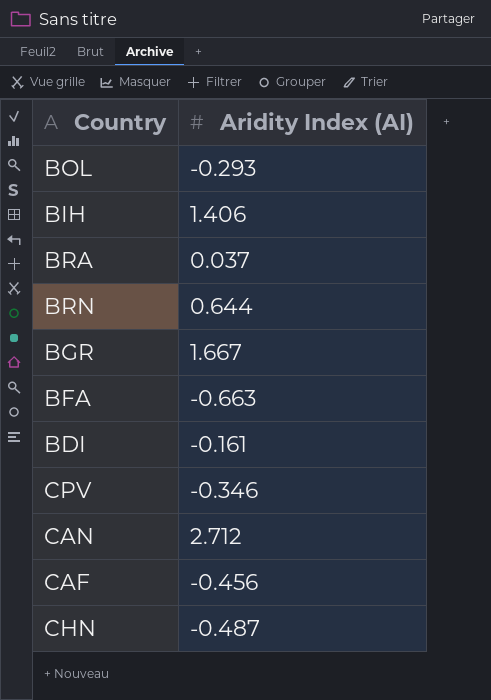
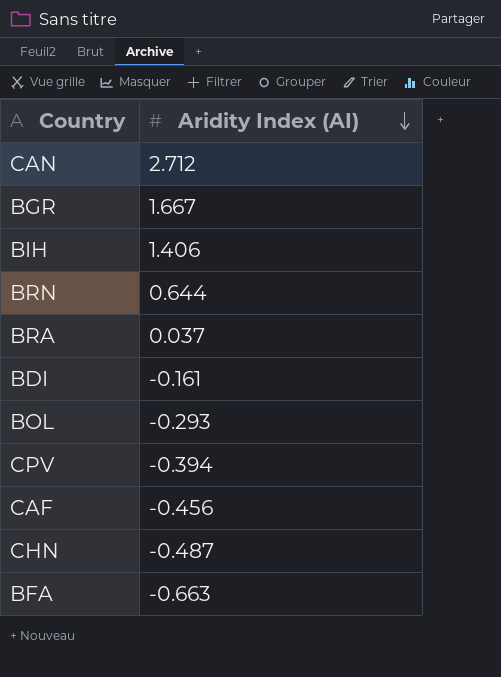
row order: none -> Aridity Index (AI) descending
CPV | Aridity Index (AI): -0.346 -> -0.394

